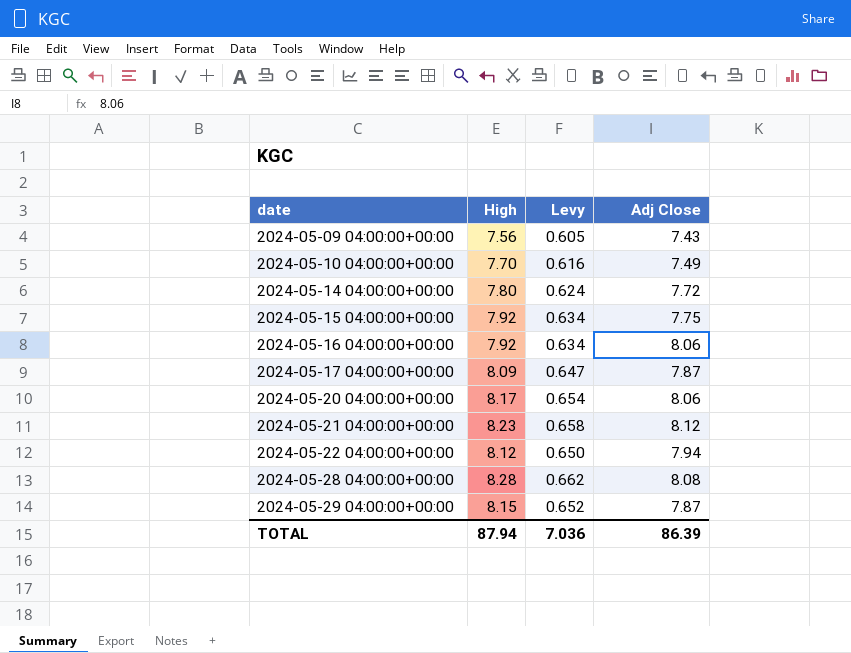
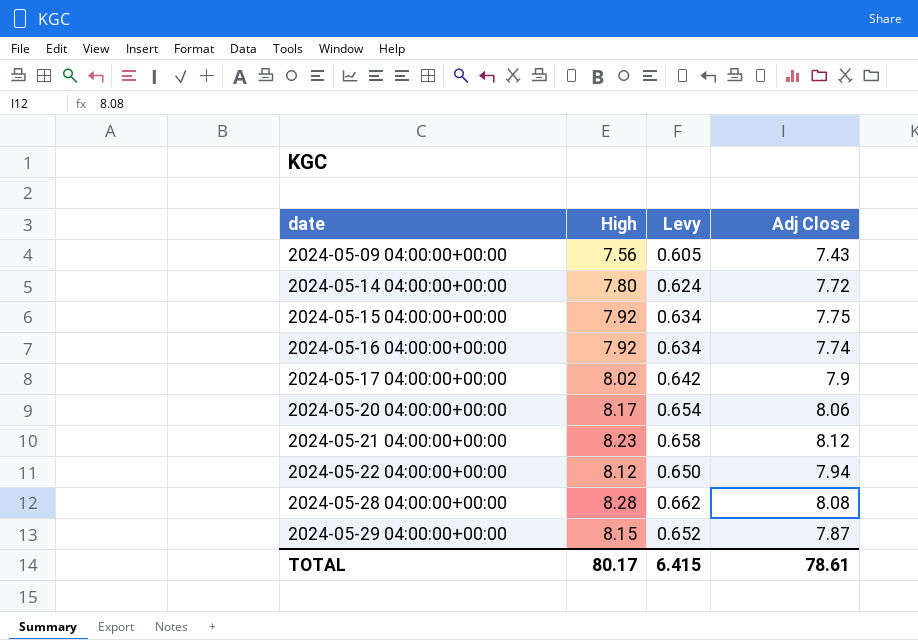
row 2024-05-10 04:00:00+00:00: 7.70 | 0.616 | 7.49 -> none
2024-05-16 04:00:00+00:00 | Adj Close: 8.06 -> 7.74
2024-05-17 04:00:00+00:00 | High: 8.09 -> 8.02
2024-05-17 04:00:00+00:00 | Levy: 0.647 -> 0.642
2024-05-17 04:00:00+00:00 | Adj Close: 7.87 -> 7.9
TOTAL | High: 87.94 -> 80.17
TOTAL | Levy: 7.036 -> 6.415
TOTAL | Adj Close: 86.39 -> 78.61

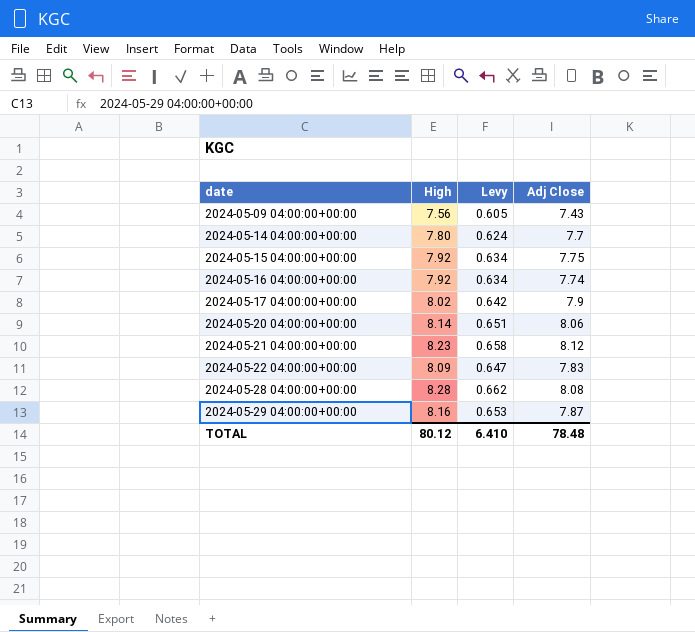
2024-05-14 04:00:00+00:00 | Adj Close: 7.72 -> 7.7
2024-05-20 04:00:00+00:00 | High: 8.17 -> 8.14
2024-05-20 04:00:00+00:00 | Levy: 0.654 -> 0.651
2024-05-22 04:00:00+00:00 | High: 8.12 -> 8.09
2024-05-22 04:00:00+00:00 | Levy: 0.650 -> 0.647
2024-05-22 04:00:00+00:00 | Adj Close: 7.94 -> 7.83
2024-05-29 04:00:00+00:00 | High: 8.15 -> 8.16
2024-05-29 04:00:00+00:00 | Levy: 0.652 -> 0.653
TOTAL | High: 80.17 -> 80.12
TOTAL | Levy: 6.415 -> 6.410
TOTAL | Adj Close: 78.61 -> 78.48

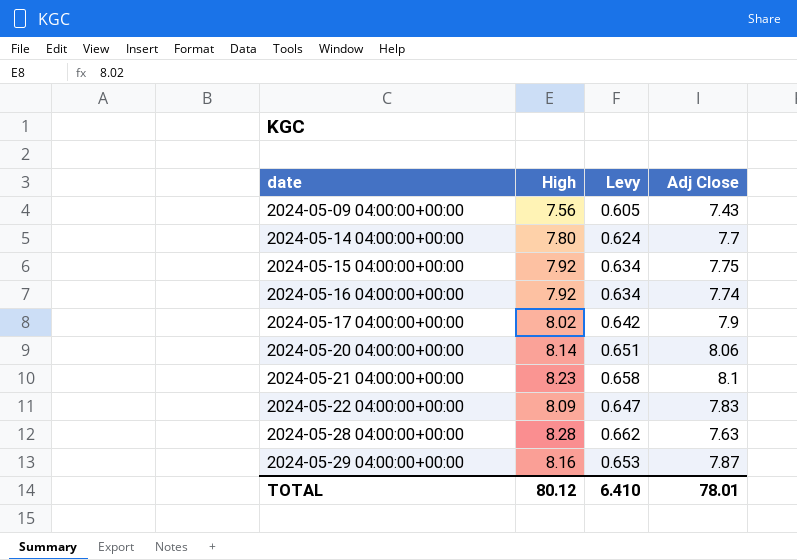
2024-05-21 04:00:00+00:00 | Adj Close: 8.12 -> 8.1
2024-05-28 04:00:00+00:00 | Adj Close: 8.08 -> 7.63
TOTAL | Adj Close: 78.48 -> 78.01

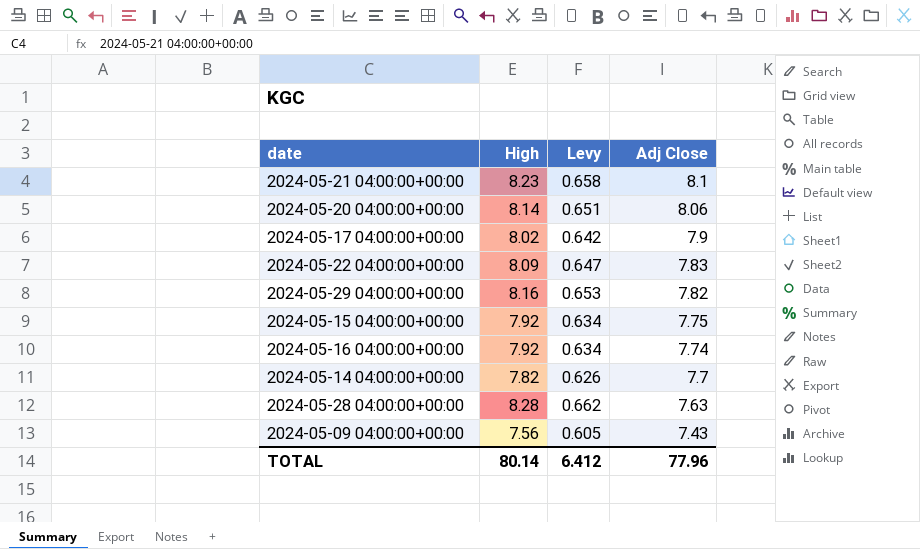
row order: date ascending -> Adj Close descending
2024-05-29 04:00:00+00:00 | Adj Close: 7.87 -> 7.82
2024-05-14 04:00:00+00:00 | High: 7.80 -> 7.82
2024-05-14 04:00:00+00:00 | Levy: 0.624 -> 0.626
TOTAL | High: 80.12 -> 80.14
TOTAL | Levy: 6.410 -> 6.412
TOTAL | Adj Close: 78.01 -> 77.96

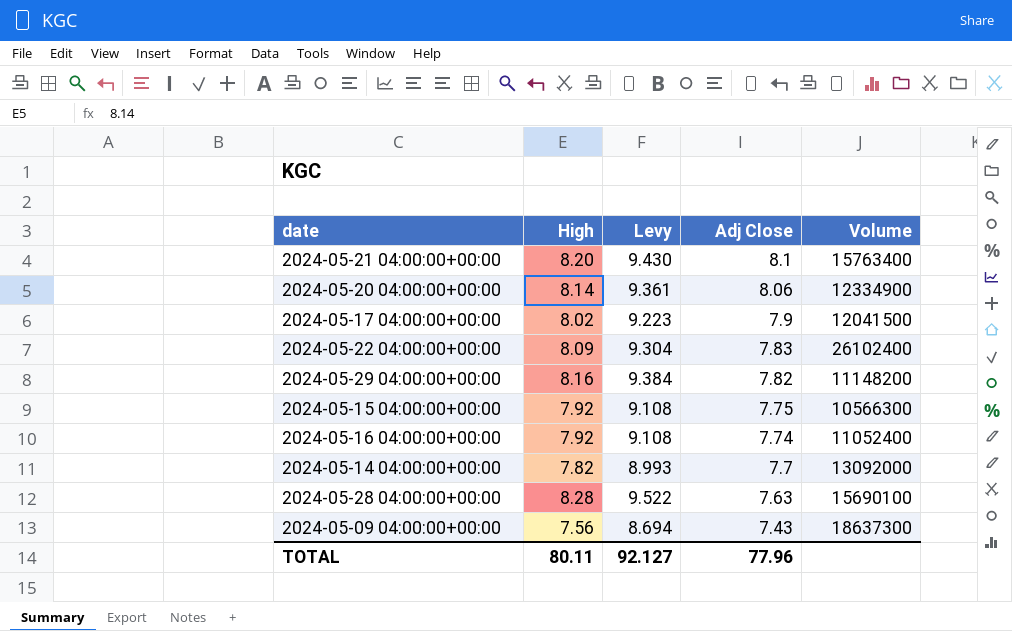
column Levy | formula: [High] * 0.08 -> [High] * 1.15
column Volume | position: none -> 5
2024-05-21 04:00:00+00:00 | High: 8.23 -> 8.20
TOTAL | High: 80.14 -> 80.11
TOTAL | Levy: 6.412 -> 92.127

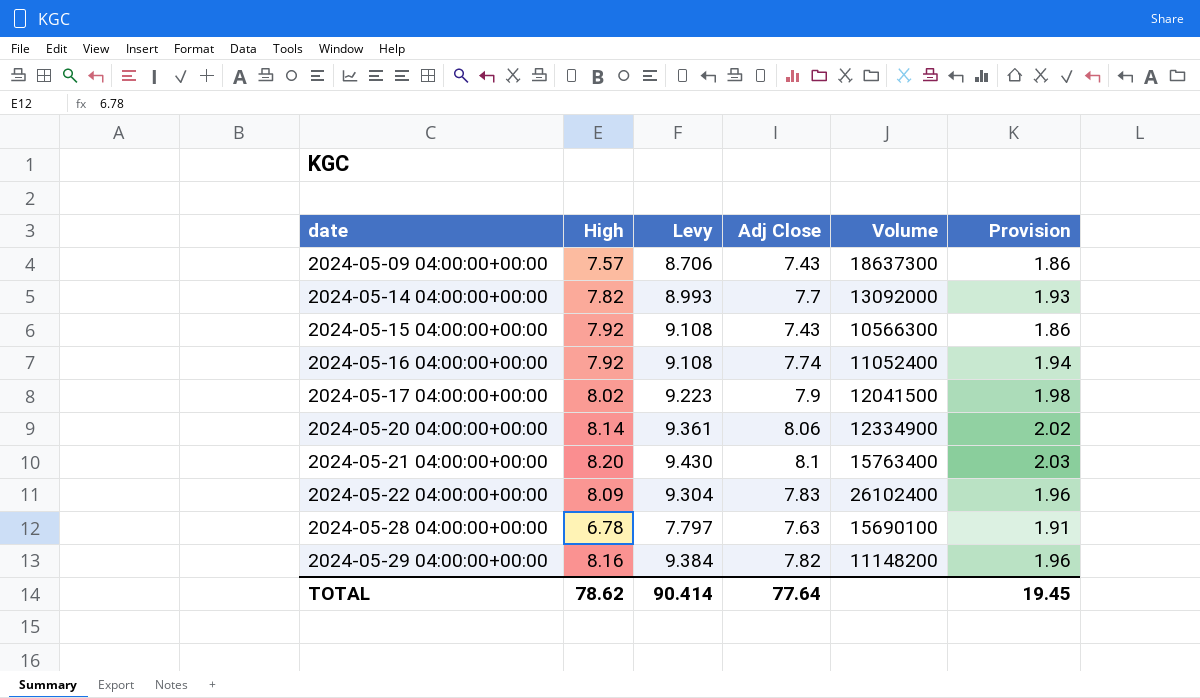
row order: Adj Close descending -> date ascending
column Provision | formula: none -> [Adj Close] * 0.25
2024-05-09 04:00:00+00:00 | High: 7.56 -> 7.57
2024-05-09 04:00:00+00:00 | Levy: 8.694 -> 8.706
2024-05-15 04:00:00+00:00 | Adj Close: 7.75 -> 7.43
2024-05-28 04:00:00+00:00 | High: 8.28 -> 6.78
2024-05-28 04:00:00+00:00 | Levy: 9.522 -> 7.797
TOTAL | High: 80.11 -> 78.62
TOTAL | Levy: 92.127 -> 90.414
TOTAL | Adj Close: 77.96 -> 77.64

